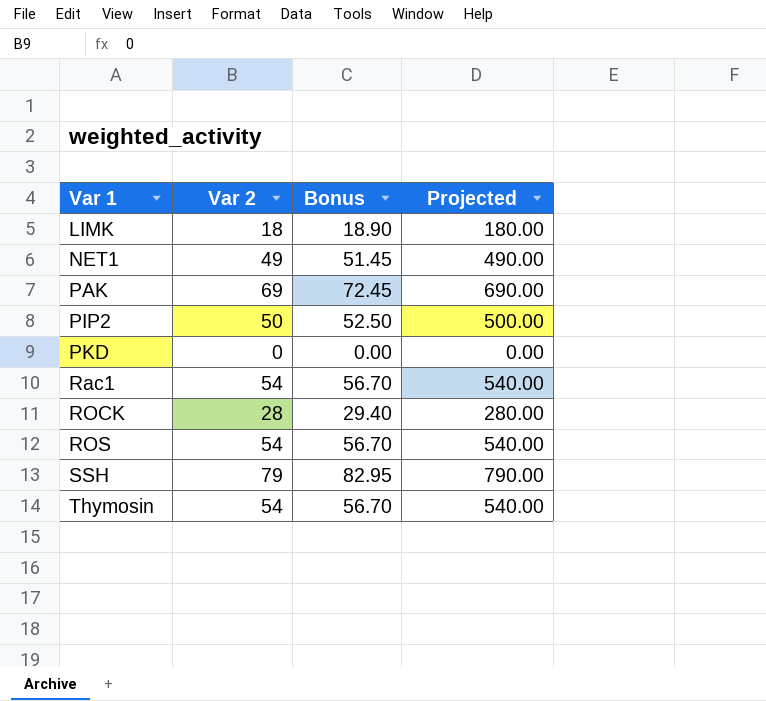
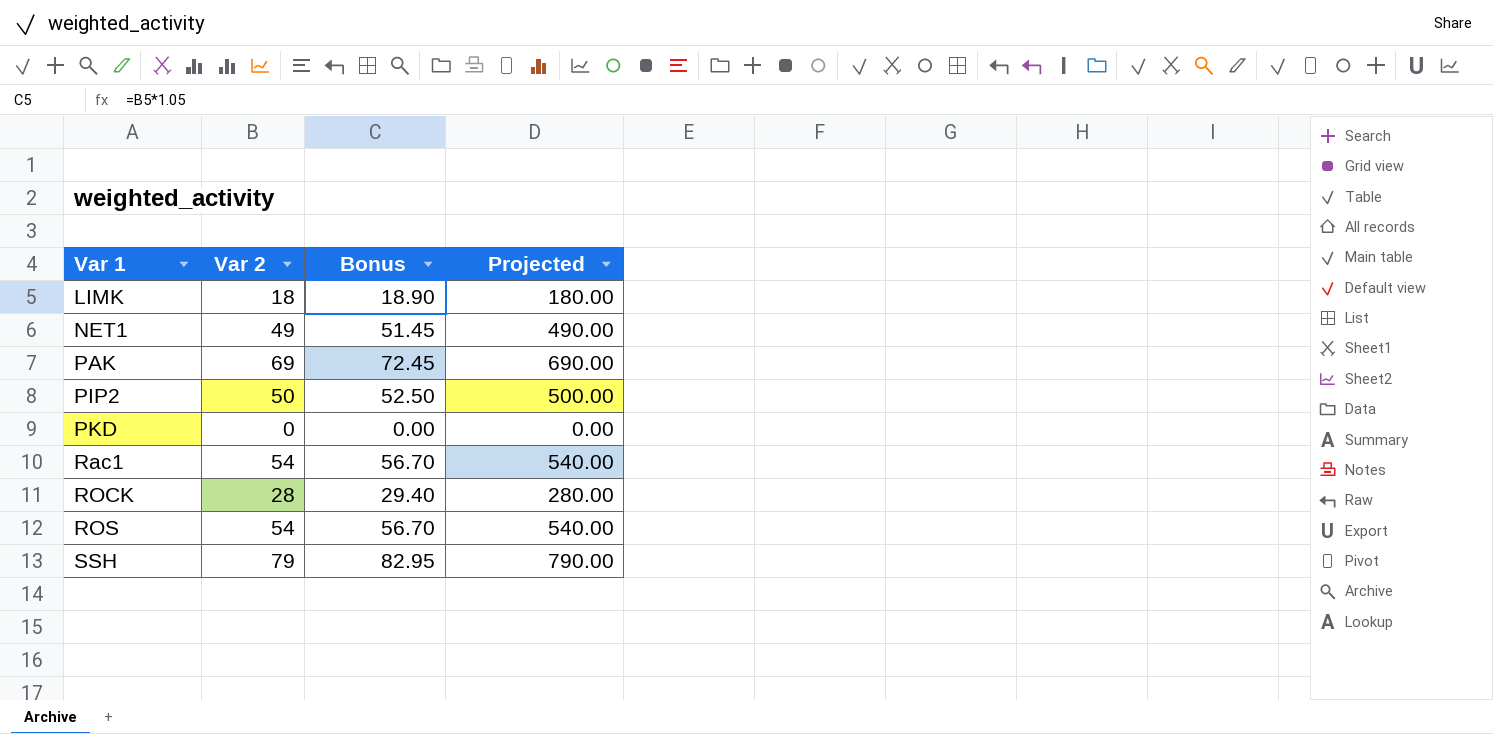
row Thymosin: 54 | 56.70 | 540.00 -> none

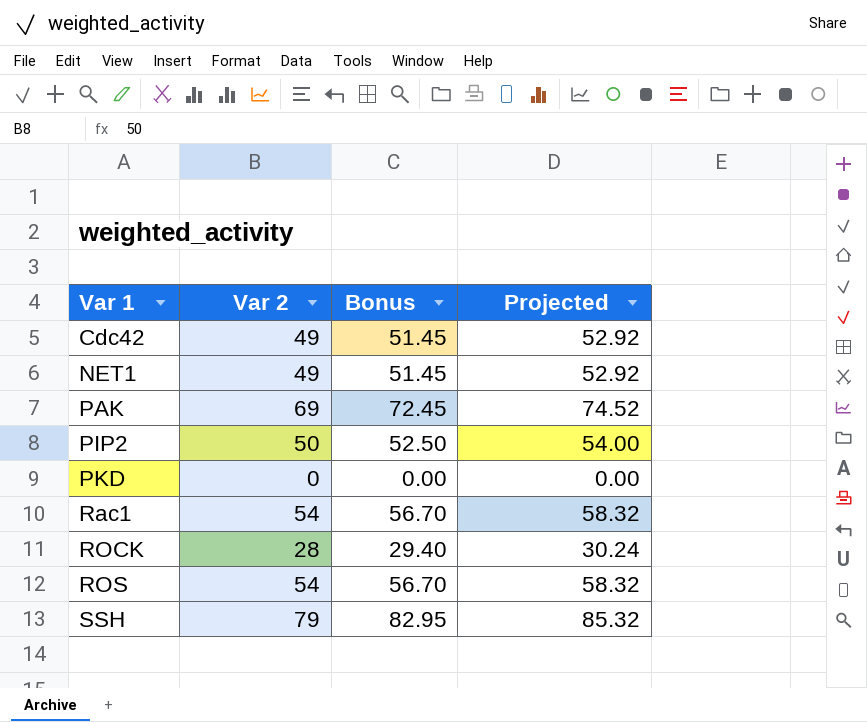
column Projected | formula: [Var 2] * 10 -> [Var 2] * 1.08
row LIMK: 18 | 18.90 | 180.00 -> none
row Cdc42: none -> 49 | 51.45 | 52.92

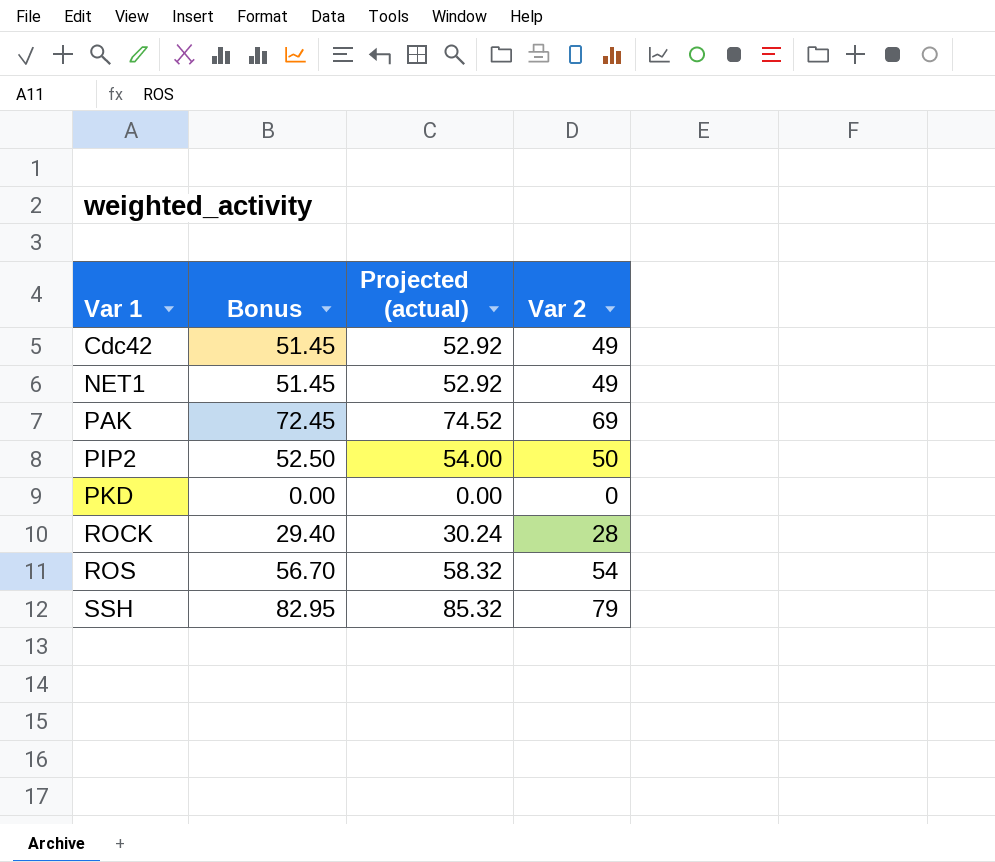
column name: Projected -> Projected (actual)
column Var 2 | position: 2 -> 4
row Rac1: 54 | 56.70 | 58.32 -> none

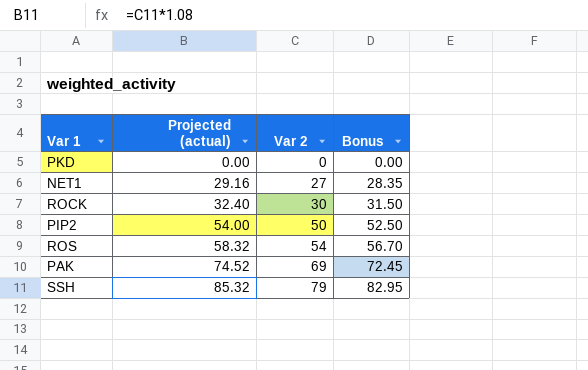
row order: Var 1 ascending -> Projected (actual) ascending
column Bonus | position: 2 -> 4
row Cdc42: 51.45 | 52.92 | 49 -> none
NET1 | Projected (actual): 52.92 -> 29.16
NET1 | Var 2: 49 -> 27
NET1 | Bonus: 51.45 -> 28.35
ROCK | Projected (actual): 30.24 -> 32.40
ROCK | Var 2: 28 -> 30
ROCK | Bonus: 29.40 -> 31.50

